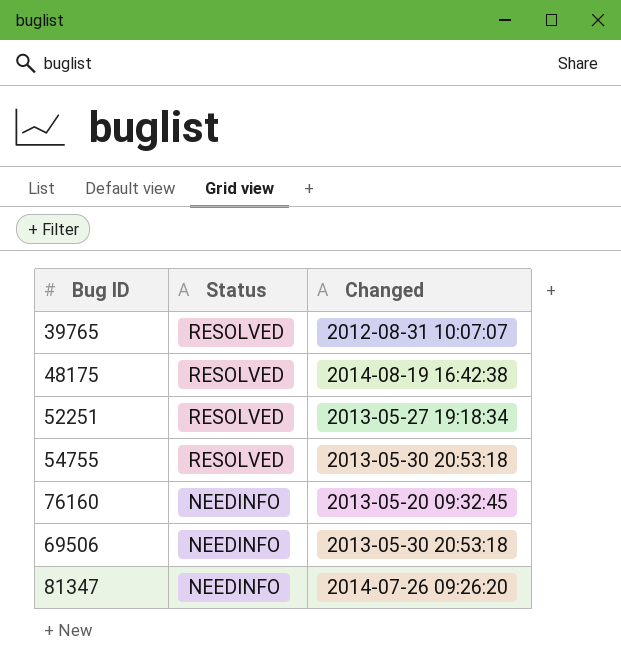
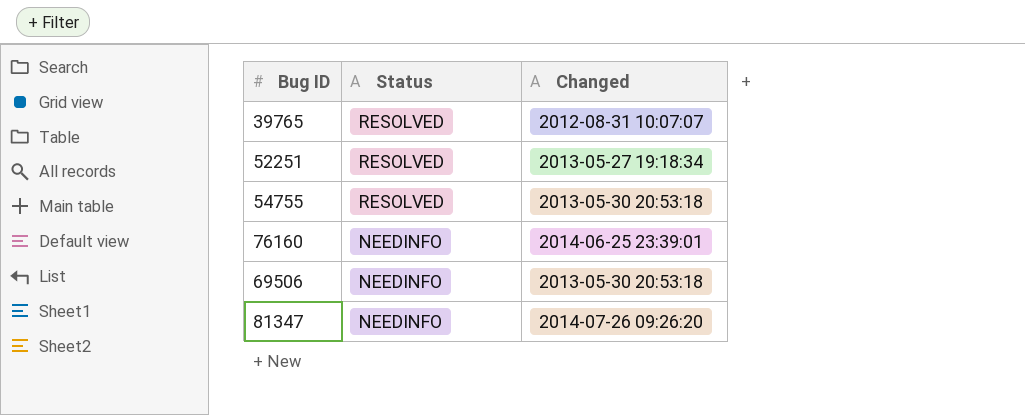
row 48175: RESOLVED | 2014-08-19 16:42:38 -> none
76160 | Changed: 2013-05-20 09:32:45 -> 2014-06-25 23:39:01

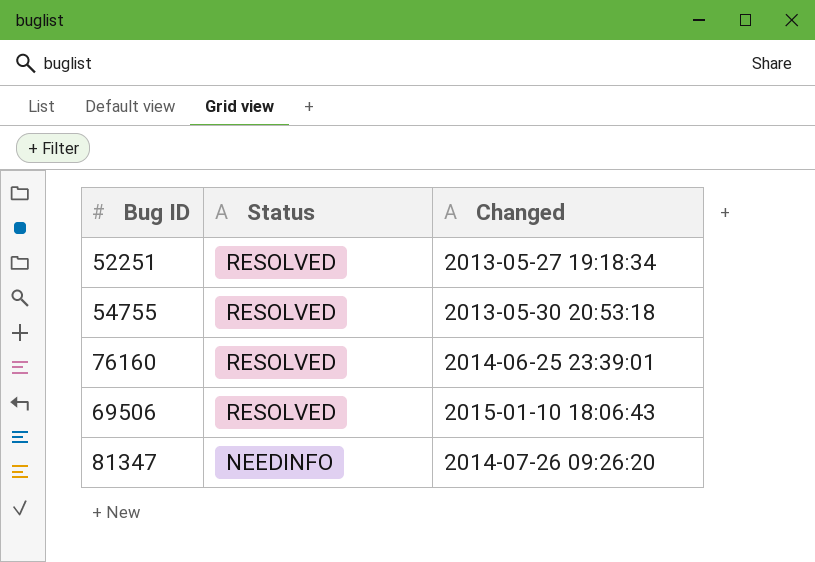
row 39765: RESOLVED | 2012-08-31 10:07:07 -> none
76160 | Status: NEEDINFO -> RESOLVED
69506 | Status: NEEDINFO -> RESOLVED
69506 | Changed: 2013-05-30 20:53:18 -> 2015-01-10 18:06:43

